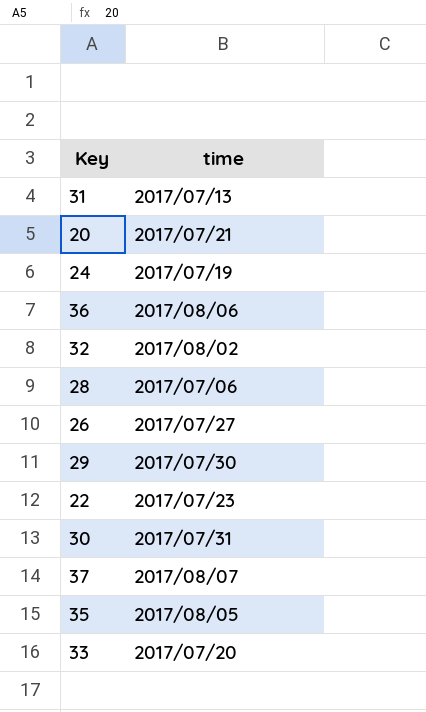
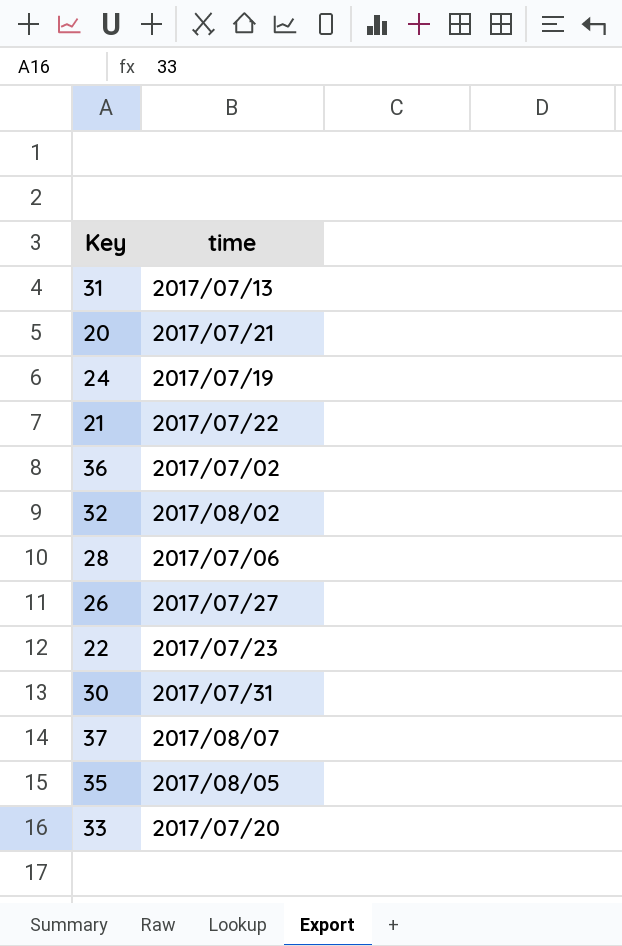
row 29: 2017/07/30 -> none
row 21: none -> 2017/07/22
36 | time: 2017/08/06 -> 2017/07/02

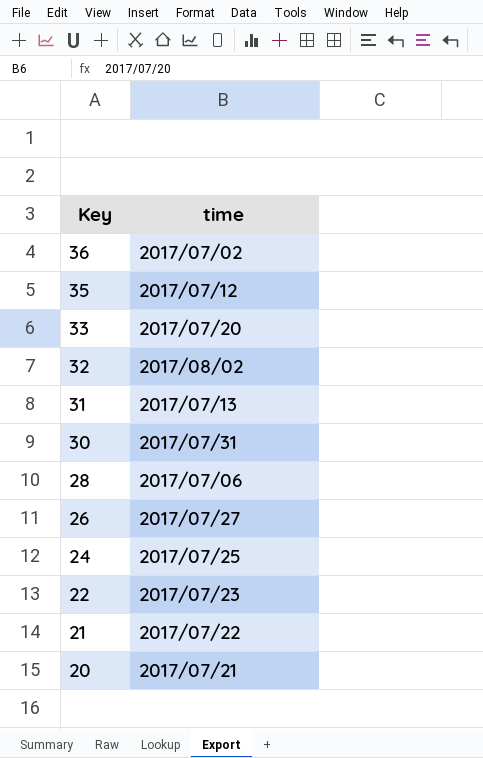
row order: none -> Key descending
row 37: 2017/08/07 -> none
35 | time: 2017/08/05 -> 2017/07/12
24 | time: 2017/07/19 -> 2017/07/25

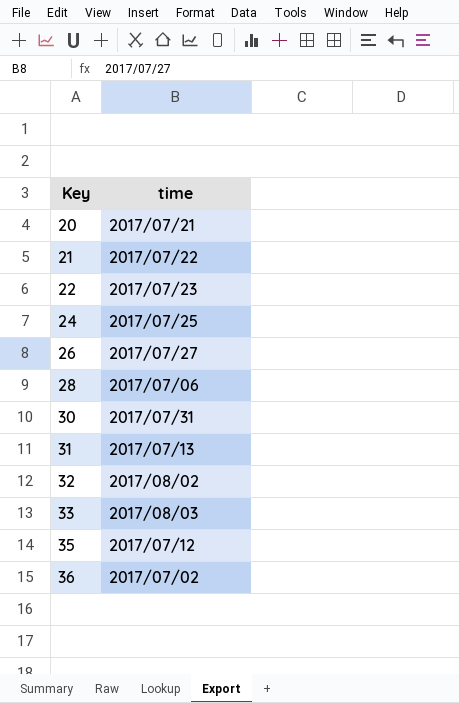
row order: Key descending -> Key ascending
33 | time: 2017/07/20 -> 2017/08/03

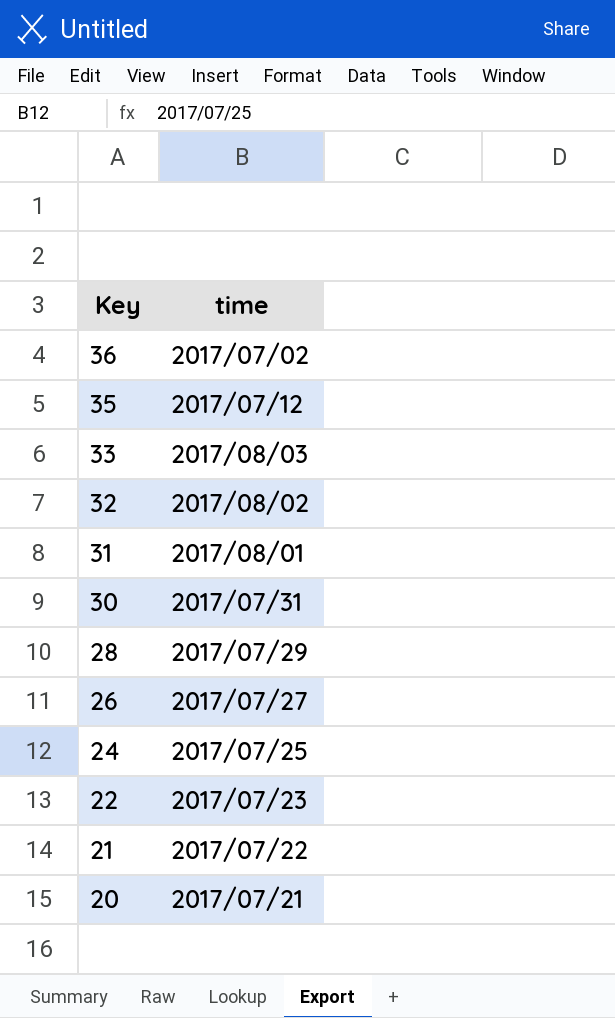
row order: Key ascending -> Key descending
31 | time: 2017/07/13 -> 2017/08/01
28 | time: 2017/07/06 -> 2017/07/29

